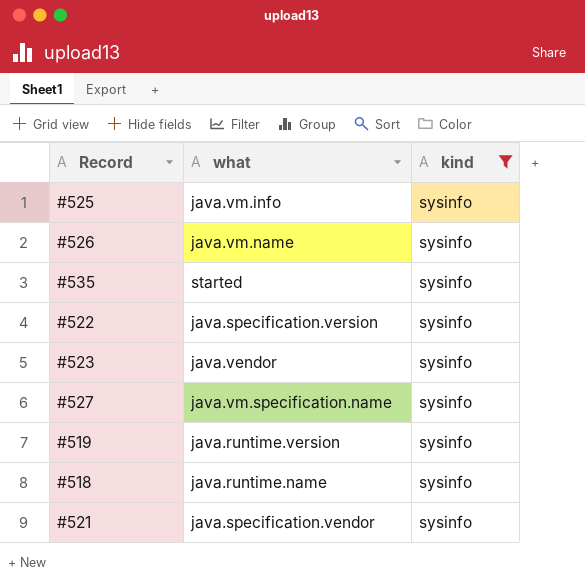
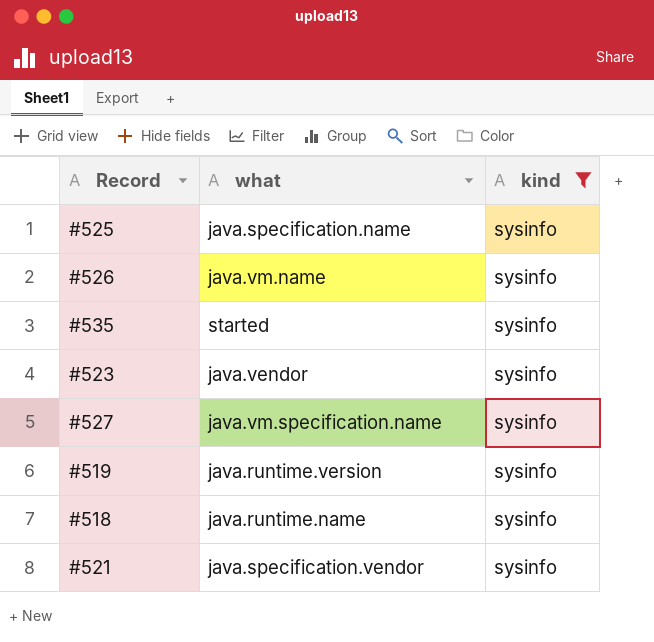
row #522: java.specification.version | sysinfo -> none
#525 | what: java.vm.info -> java.specification.name

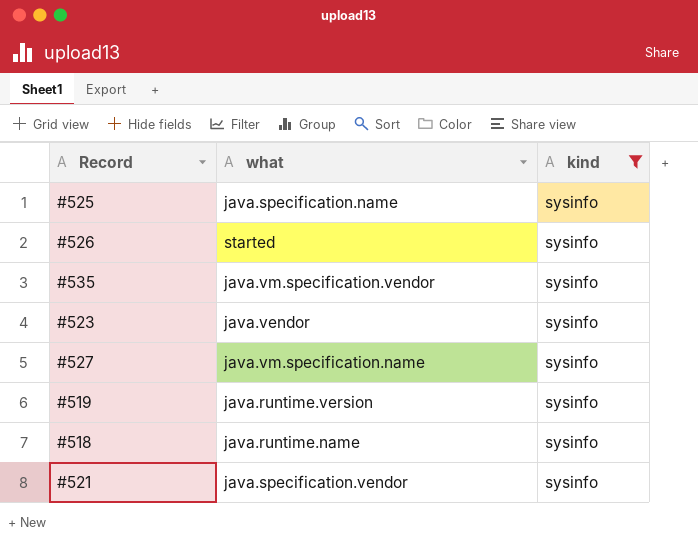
#526 | what: java.vm.name -> started
#535 | what: started -> java.vm.specification.vendor

